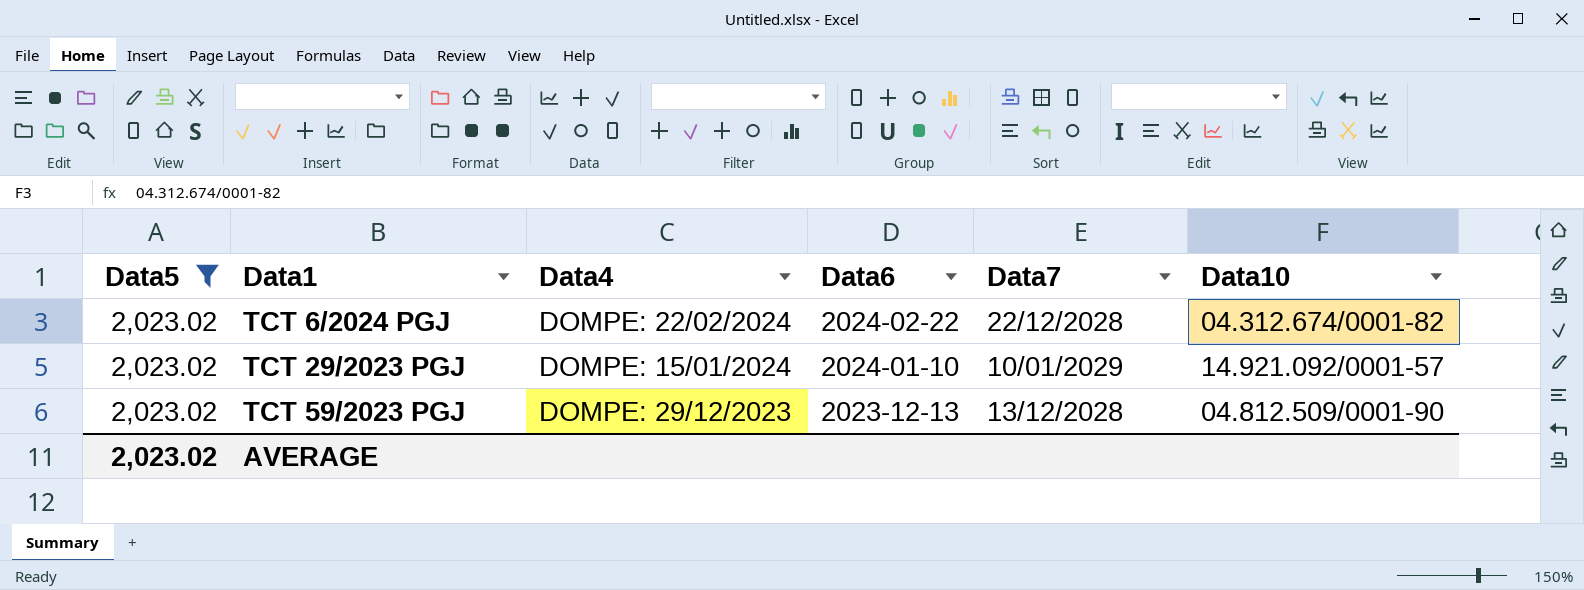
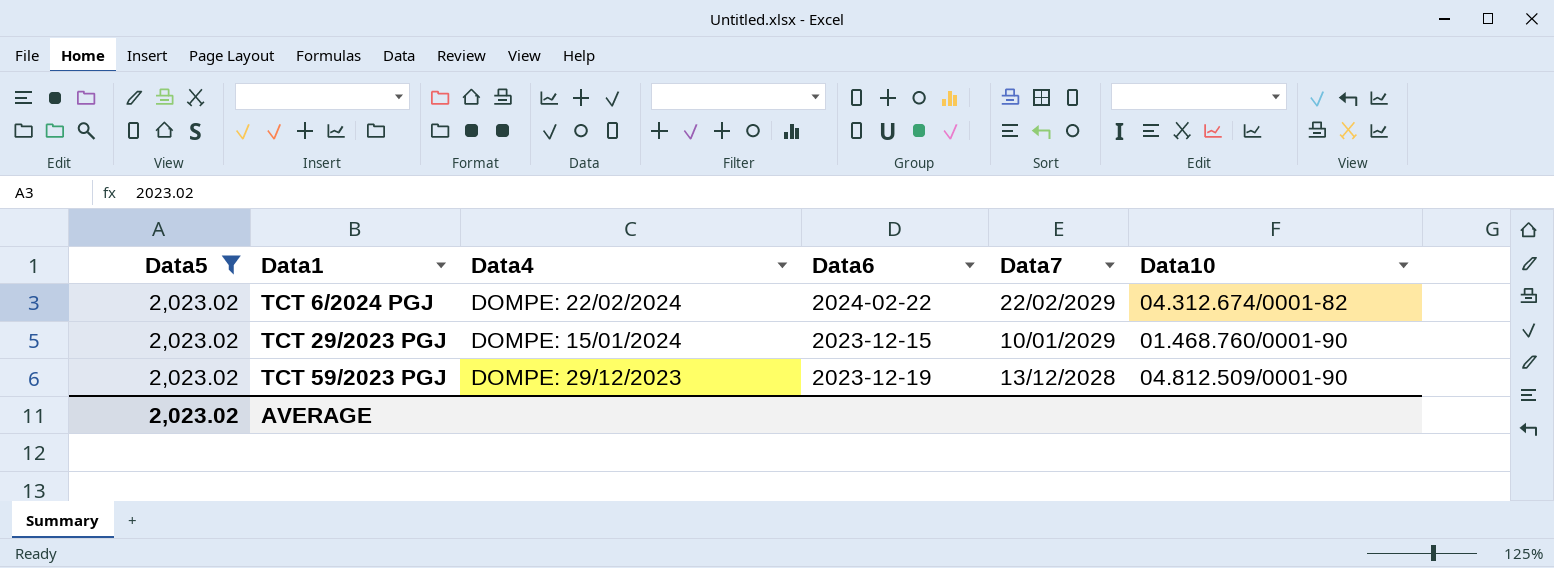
TCT 6/2024 PGJ | Data7: 22/12/2028 -> 22/02/2029
TCT 29/2023 PGJ | Data6: 2024-01-10 -> 2023-12-15
TCT 29/2023 PGJ | Data10: 14.921.092/0001-57 -> 01.468.760/0001-90
TCT 59/2023 PGJ | Data6: 2023-12-13 -> 2023-12-19

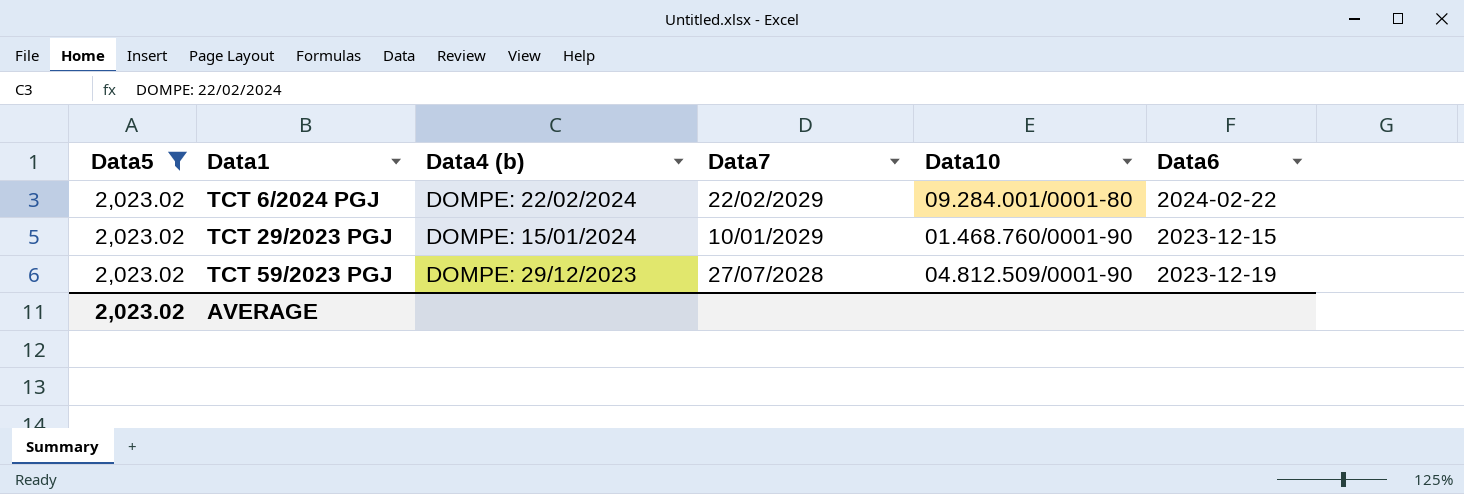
column name: Data4 -> Data4 (b)
column Data6 | position: 4 -> 6
TCT 6/2024 PGJ | Data10: 04.312.674/0001-82 -> 09.284.001/0001-80
TCT 59/2023 PGJ | Data7: 13/12/2028 -> 27/07/2028

